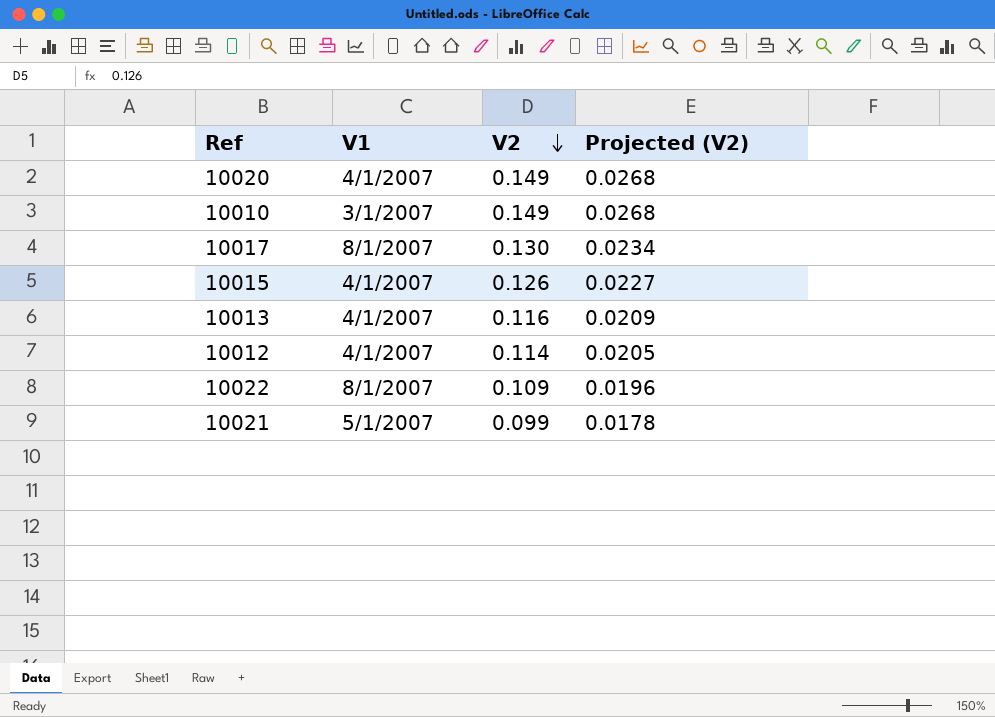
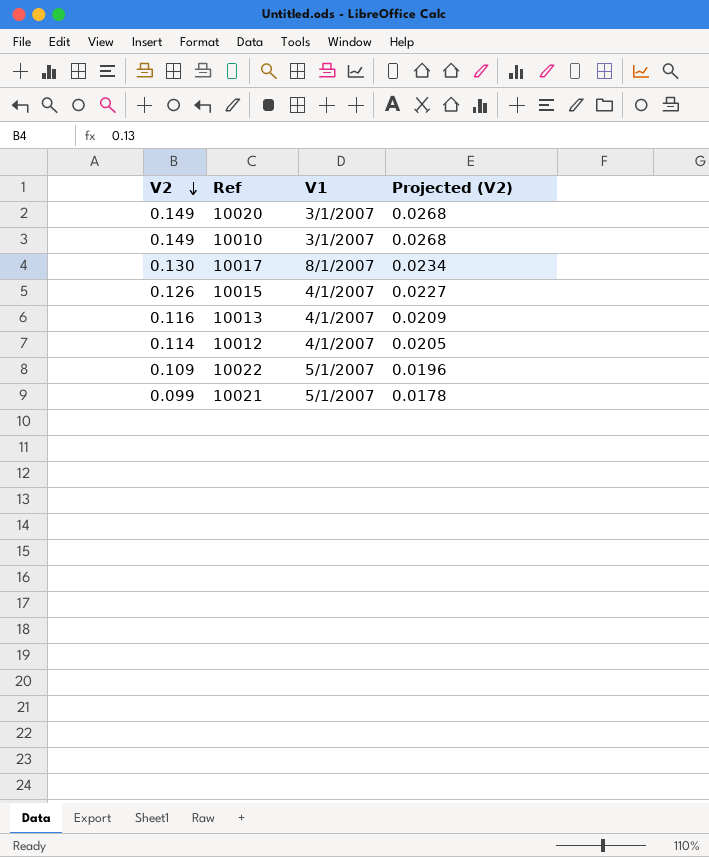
column V2 | position: 3 -> 1
10020 | V1: 4/1/2007 -> 3/1/2007
10022 | V1: 8/1/2007 -> 5/1/2007

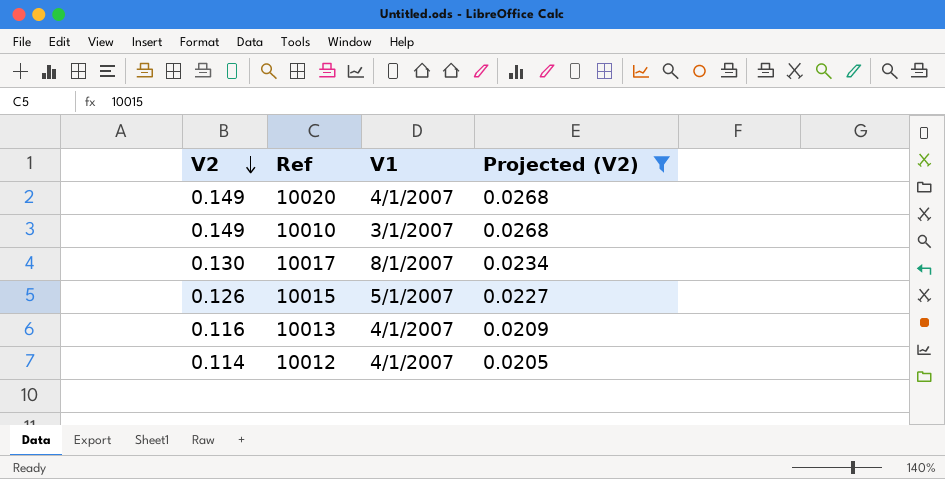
filter: none -> Projected (V2) >= 0.0205
10020 | V1: 3/1/2007 -> 4/1/2007
10015 | V1: 4/1/2007 -> 5/1/2007

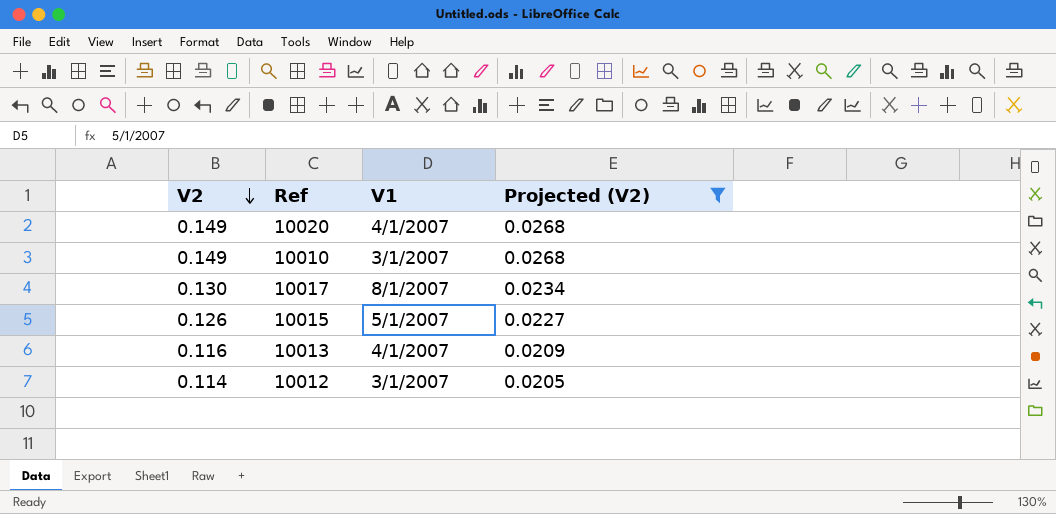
10012 | V1: 4/1/2007 -> 3/1/2007

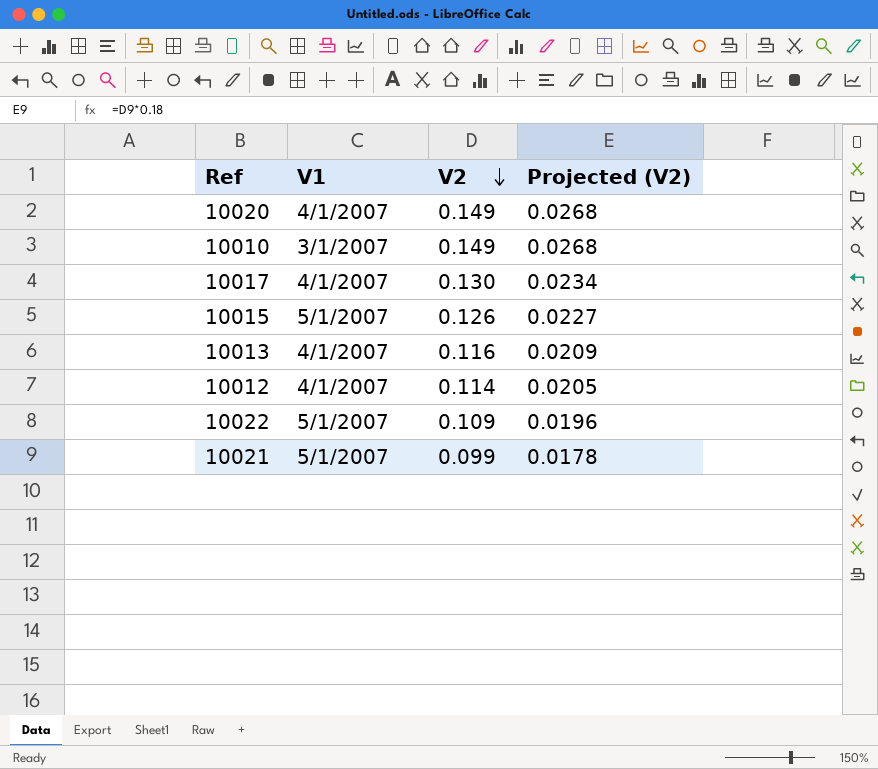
filter: Projected (V2) >= 0.0205 -> none
column V2 | position: 1 -> 3
10017 | V1: 8/1/2007 -> 4/1/2007
10012 | V1: 3/1/2007 -> 4/1/2007

